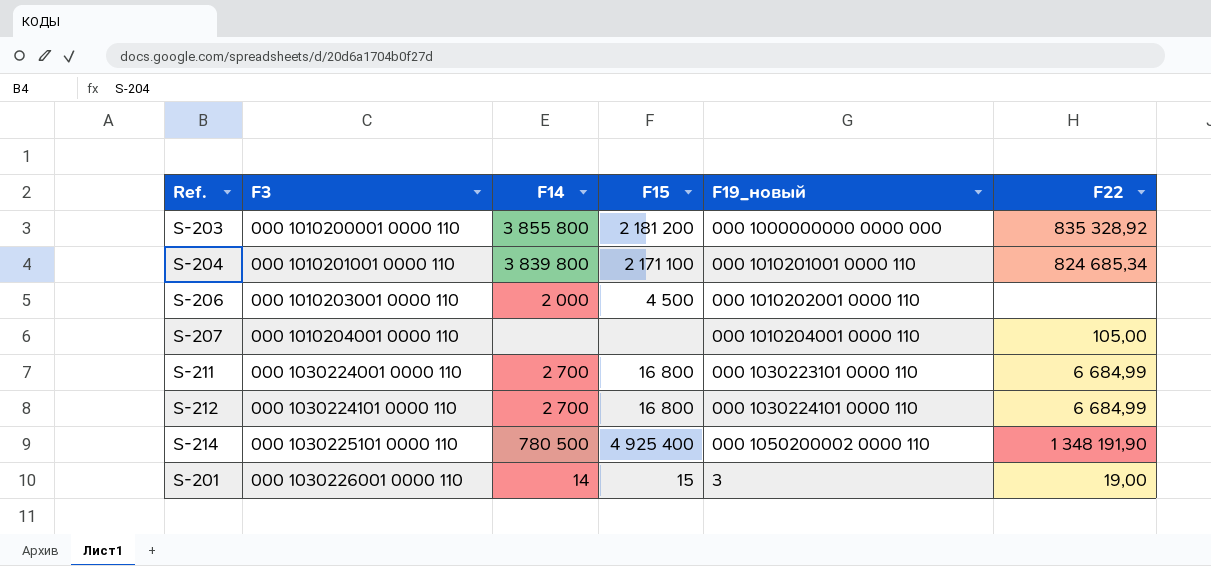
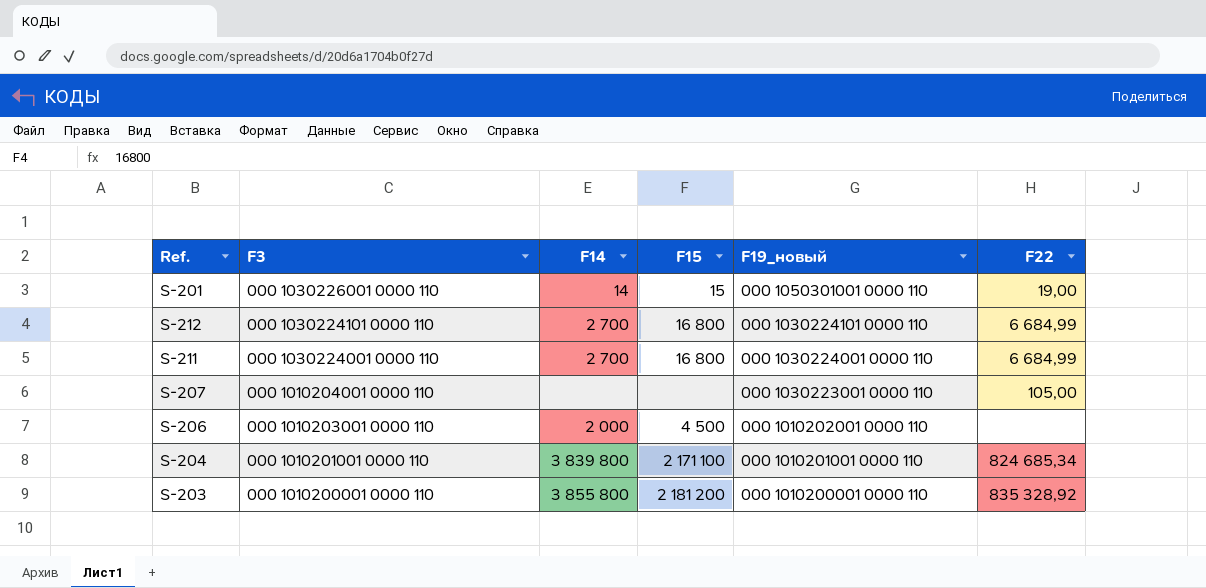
row order: F3 ascending -> F3 descending
row S-214: 000 1030225101 0000 110 | 780 500 | 4 925 400 | 000 1050200002 0000 110 | 1 348 191,90 -> none
S-201 | F19_новый: 3 -> 000 1050301001 0000 110
S-211 | F19_новый: 000 1030223101 0000 110 -> 000 1030224001 0000 110
S-207 | F19_новый: 000 1010204001 0000 110 -> 000 1030223001 0000 110
S-203 | F19_новый: 000 1000000000 0000 000 -> 000 1010200001 0000 110

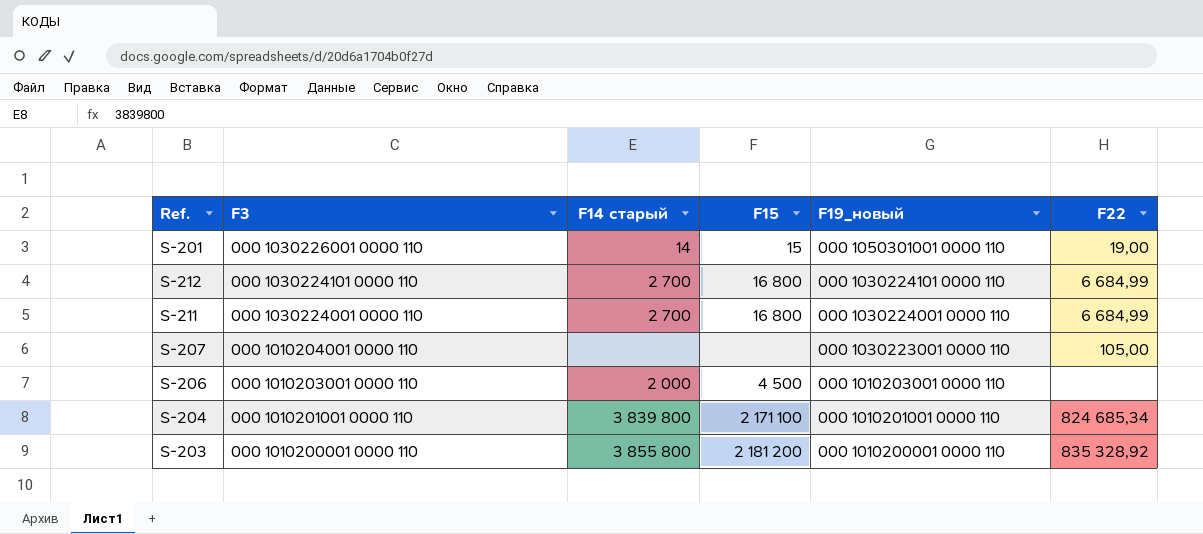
column name: F14 -> F14 старый
S-206 | F19_новый: 000 1010202001 0000 110 -> 000 1010203001 0000 110

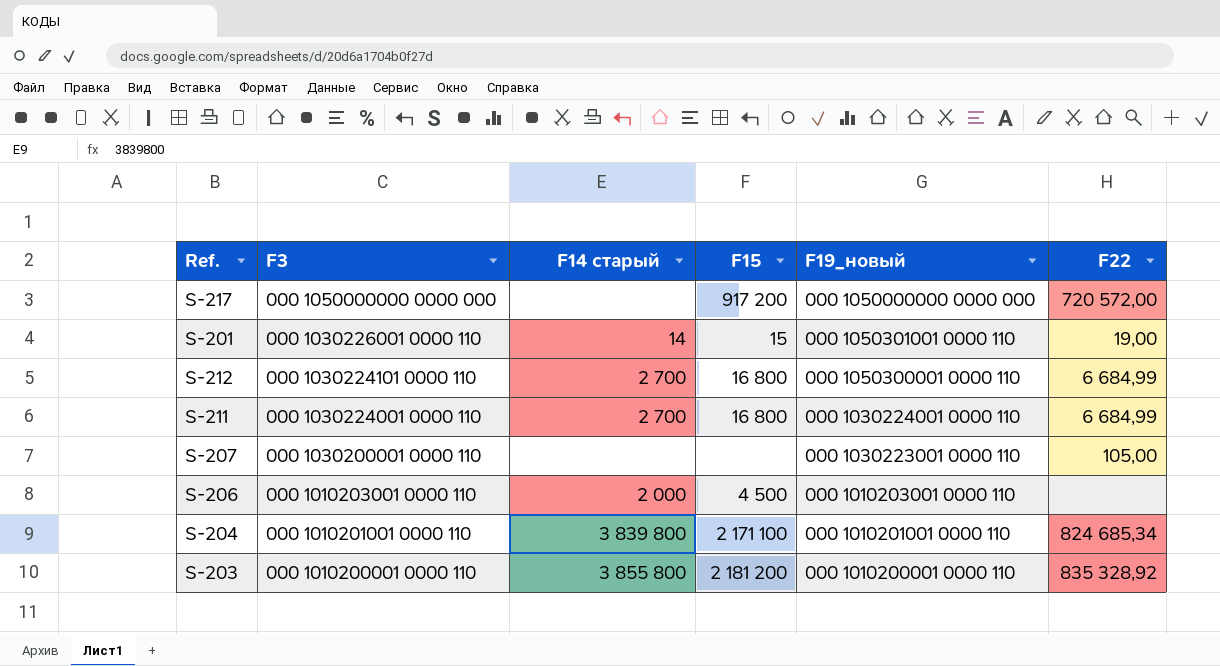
row S-217: none -> 000 1050000000 0000 000 | none | 917 200 | 000 1050000000 0000 000 | 720 572,00
S-212 | F19_новый: 000 1030224101 0000 110 -> 000 1050300001 0000 110
S-207 | F3: 000 1010204001 0000 110 -> 000 1030200001 0000 110

